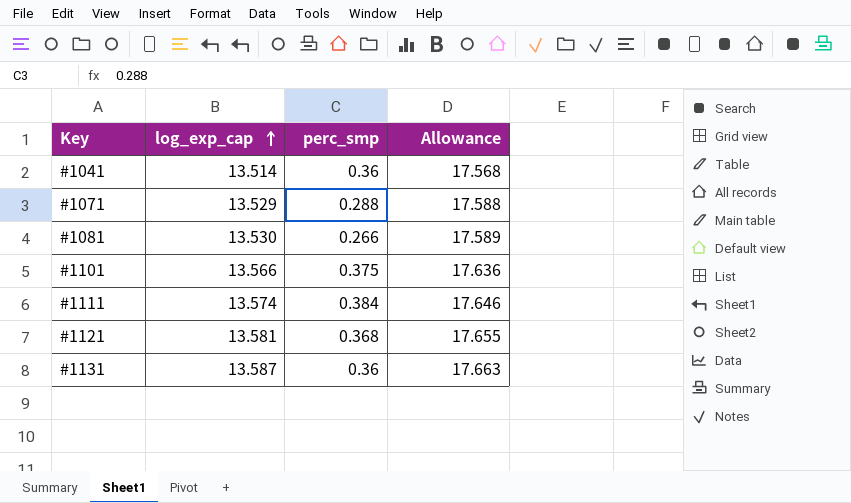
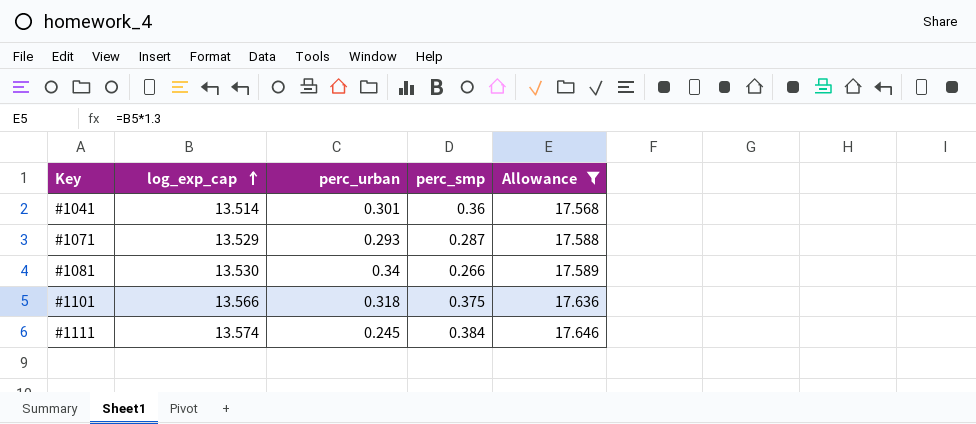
filter: none -> Allowance <= 17.646
column perc_urban | position: none -> 3
#1071 | perc_smp: 0.288 -> 0.287

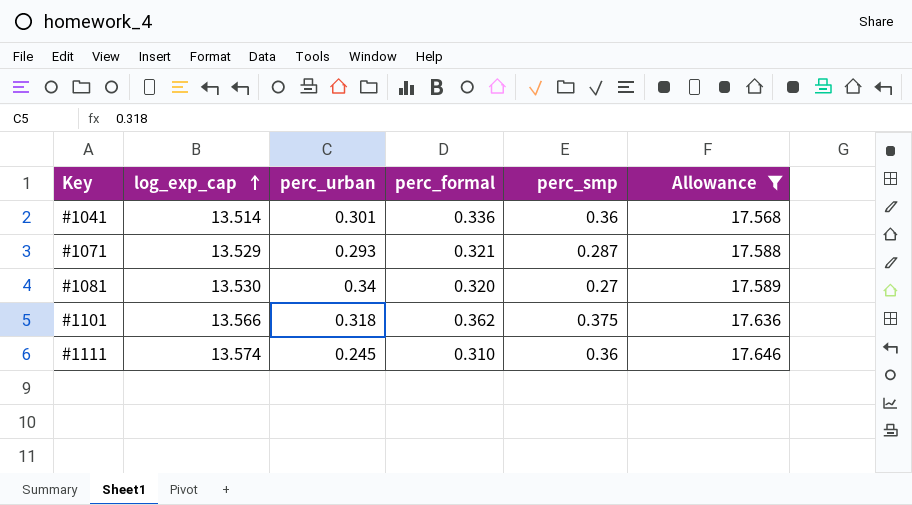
column perc_formal | position: none -> 4
#1081 | perc_smp: 0.266 -> 0.27
#1111 | perc_smp: 0.384 -> 0.36

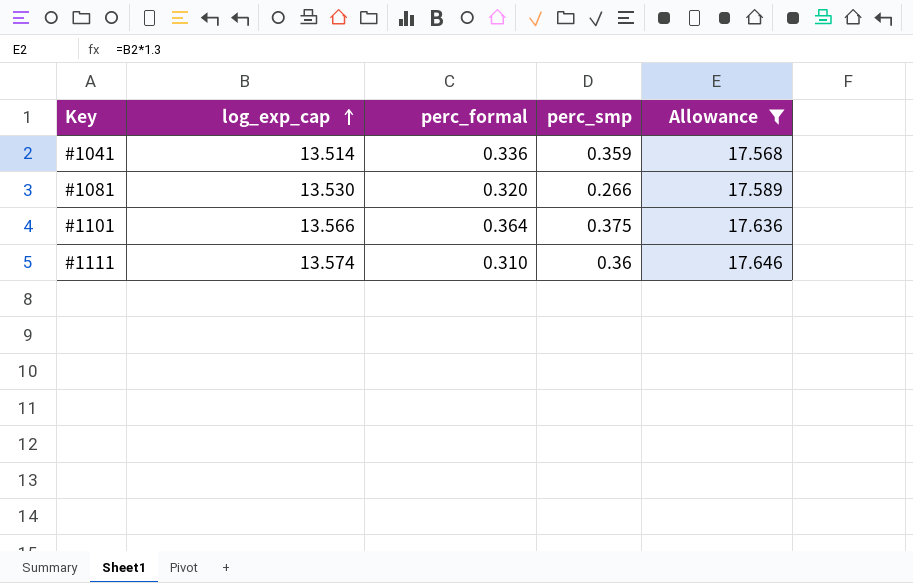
column perc_urban | position: 3 -> none
row #1071: 13.529 | 0.293 | 0.321 | 0.287 | 17.588 -> none
#1041 | perc_smp: 0.36 -> 0.359
#1081 | perc_smp: 0.27 -> 0.266
#1101 | perc_formal: 0.362 -> 0.364

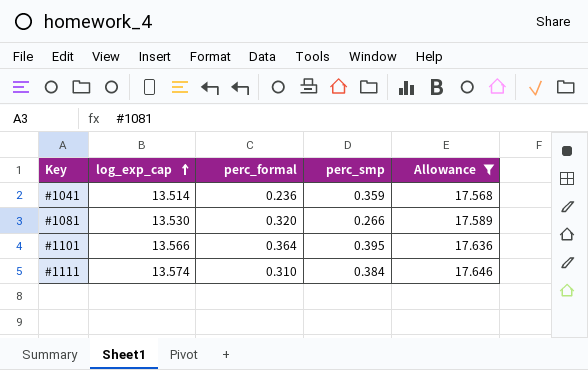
#1041 | perc_formal: 0.336 -> 0.236
#1101 | perc_smp: 0.375 -> 0.395
#1111 | perc_smp: 0.36 -> 0.384

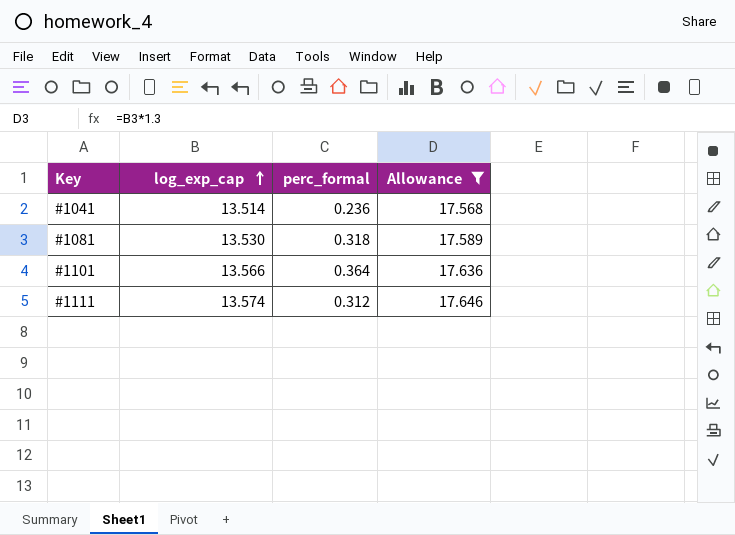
column perc_smp | position: 4 -> none
#1081 | perc_formal: 0.320 -> 0.318
#1111 | perc_formal: 0.310 -> 0.312

